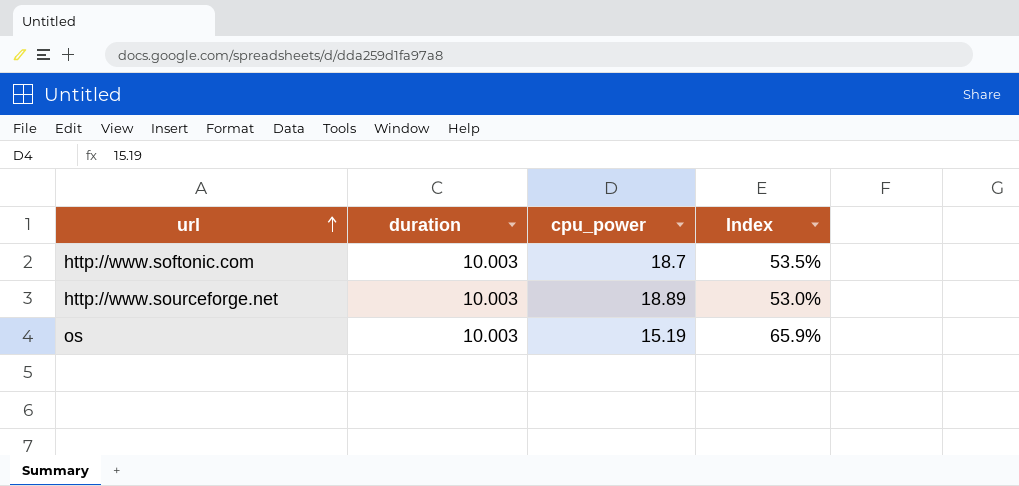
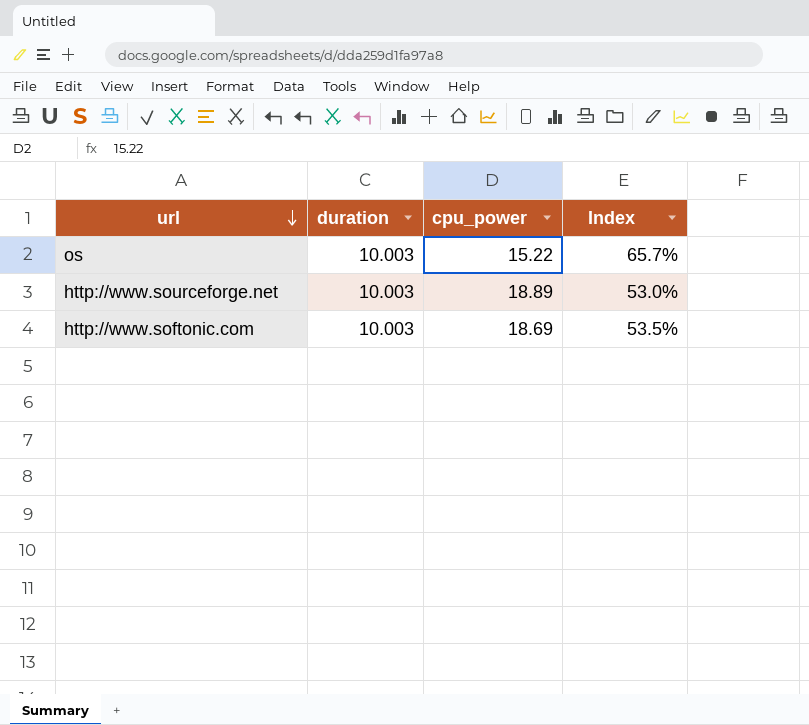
row order: url ascending -> url descending
os | cpu_power: 15.19 -> 15.22
os | Index: 65.9% -> 65.7%
http://www.softonic.com | cpu_power: 18.7 -> 18.69

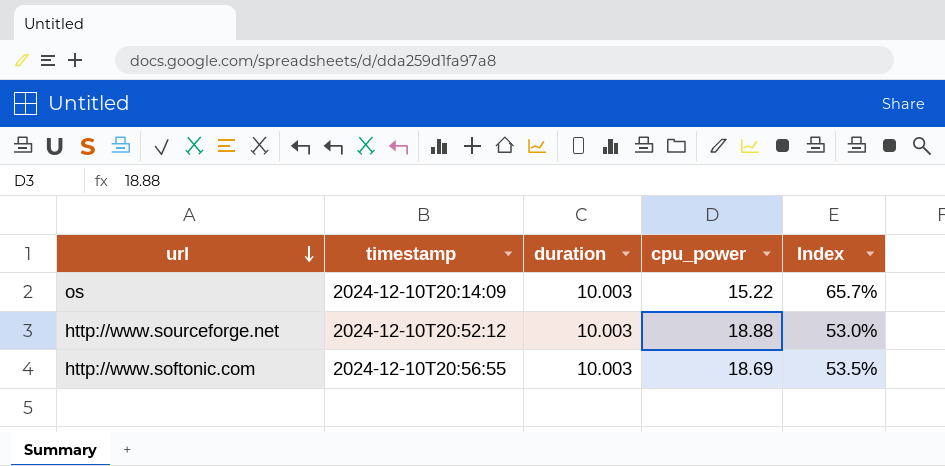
column timestamp | position: none -> 2
http://www.sourceforge.net | cpu_power: 18.89 -> 18.88

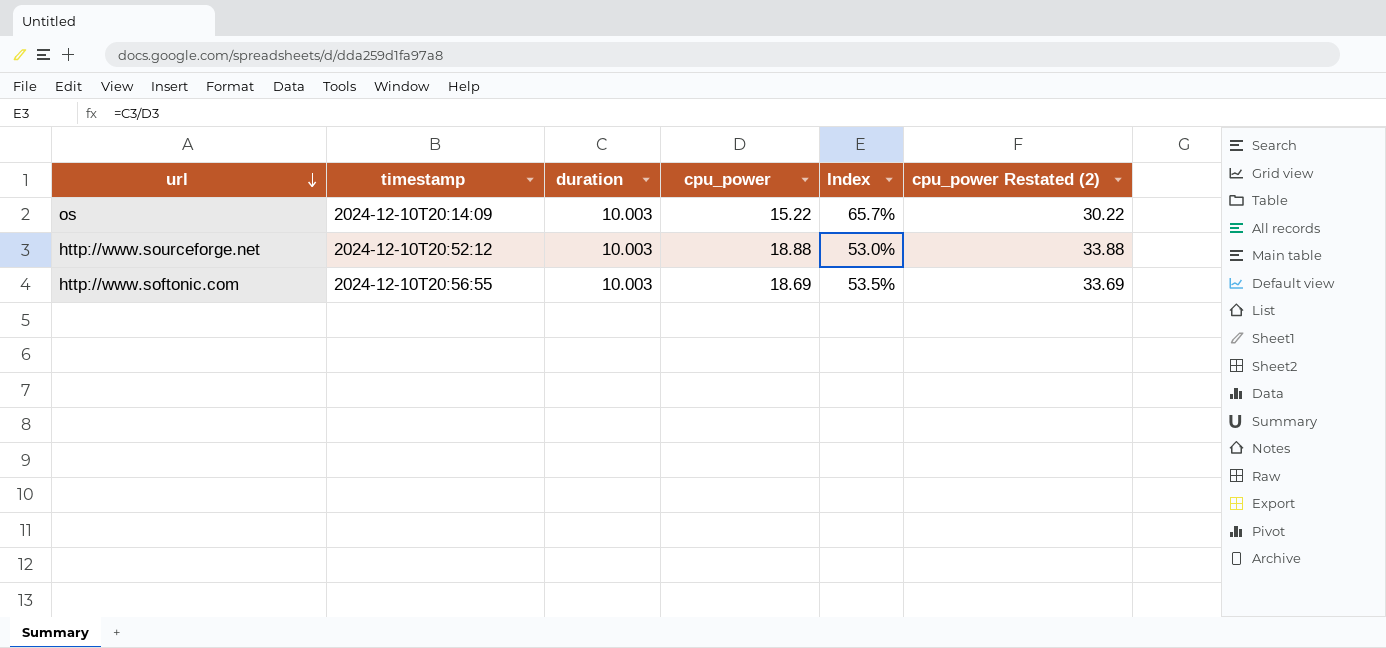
column cpu_power Restated (2) | formula: none -> [cpu_power] + 15

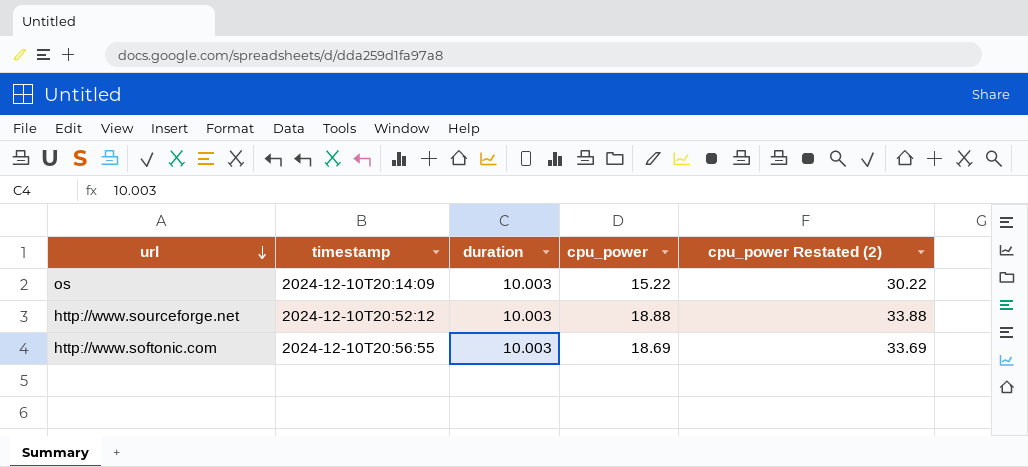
column Index | formula: [duration] / [cpu_power] -> none

